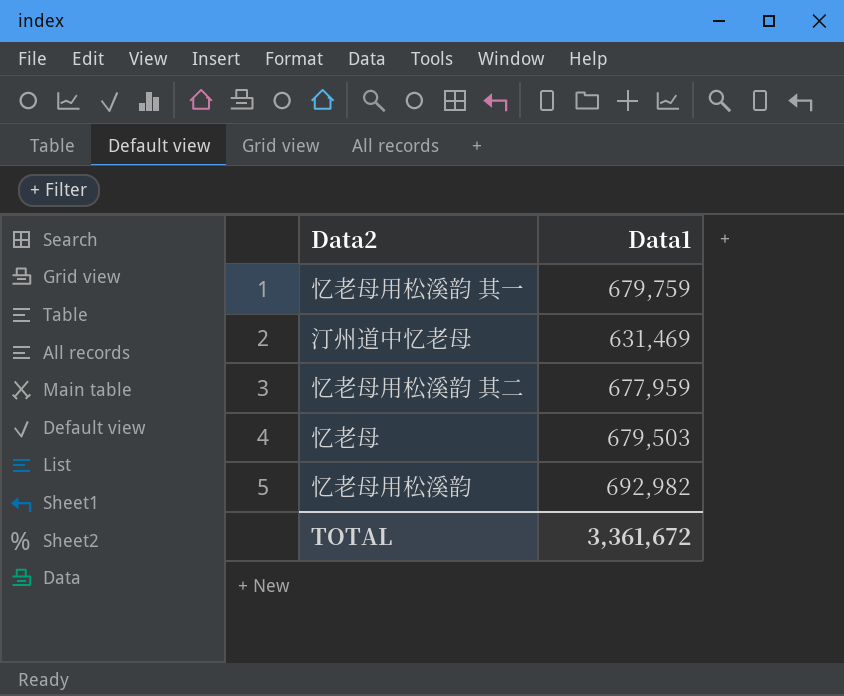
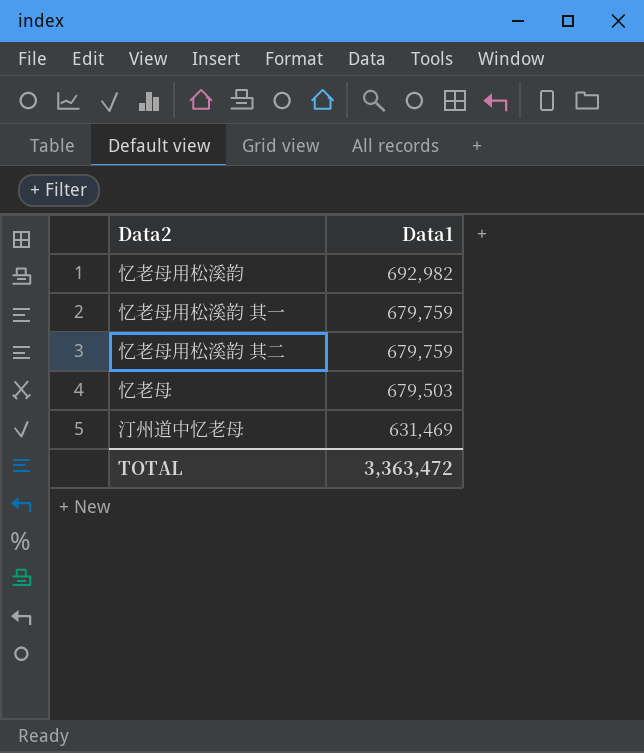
row order: none -> Data1 descending
忆老母用松溪韵 其二 | Data1: 677,959 -> 679,759
TOTAL | Data1: 3,361,672 -> 3,363,472

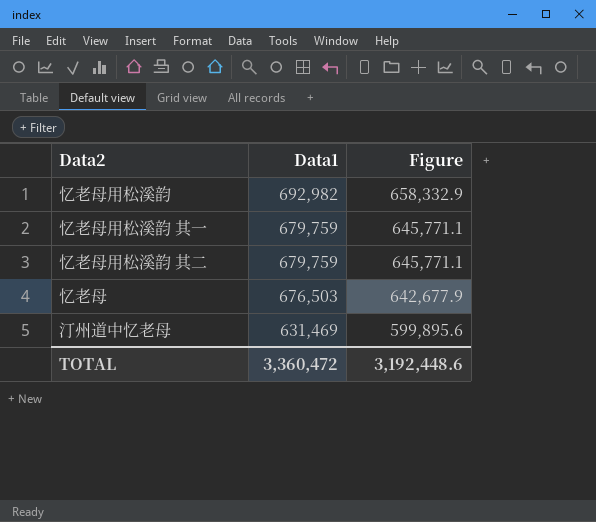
column Figure | formula: none -> [Data1] * 0.95
忆老母 | Data1: 679,503 -> 676,503
TOTAL | Data1: 3,363,472 -> 3,360,472

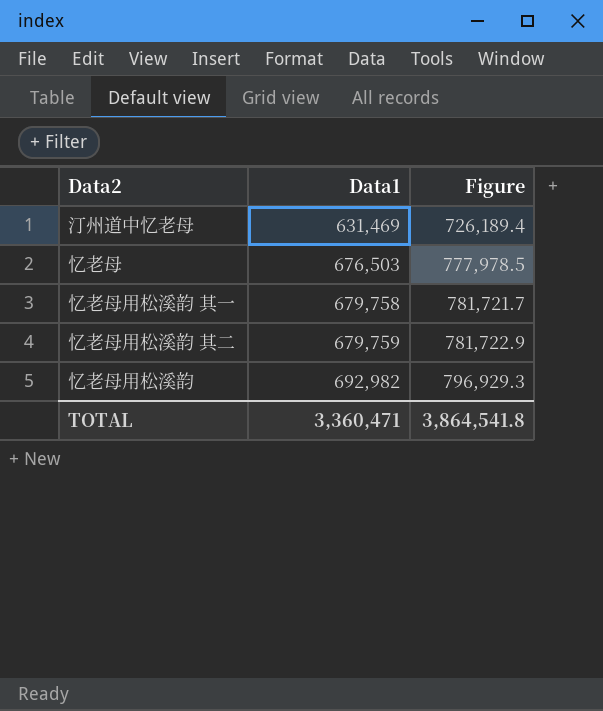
row order: Data1 descending -> Data1 ascending
column Figure | formula: [Data1] * 0.95 -> [Data1] * 1.15
忆老母用松溪韵 其一 | Data1: 679,759 -> 679,758
TOTAL | Data1: 3,360,472 -> 3,360,471
TOTAL | Figure: 3,192,448.6 -> 3,864,541.8

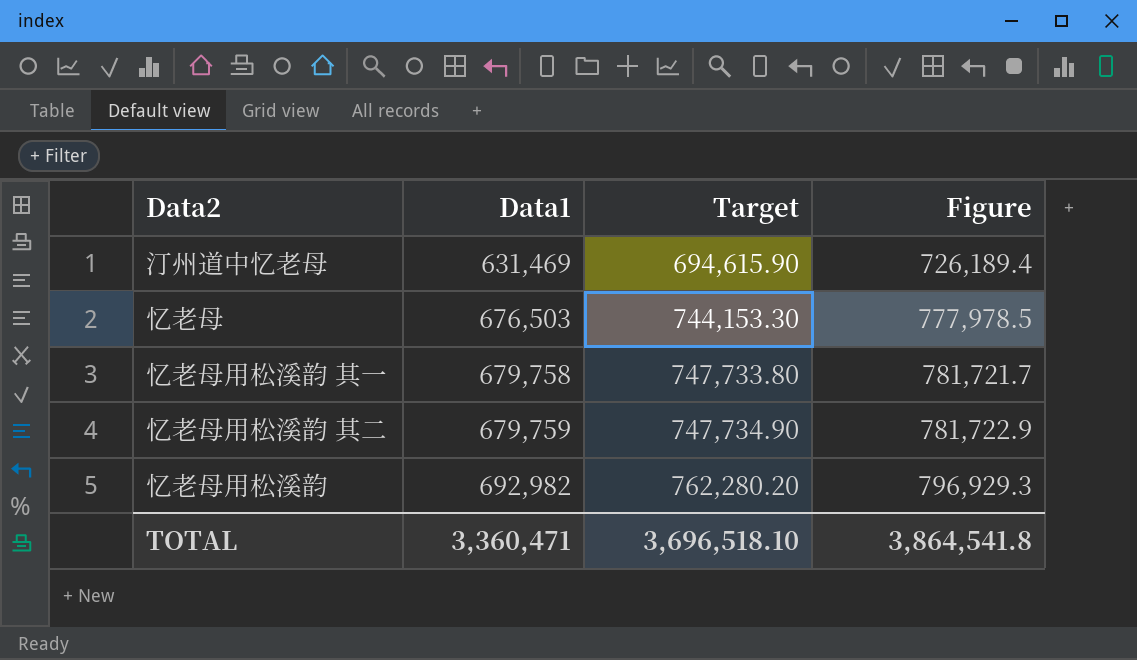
column Target | formula: none -> [Data1] * 1.1

